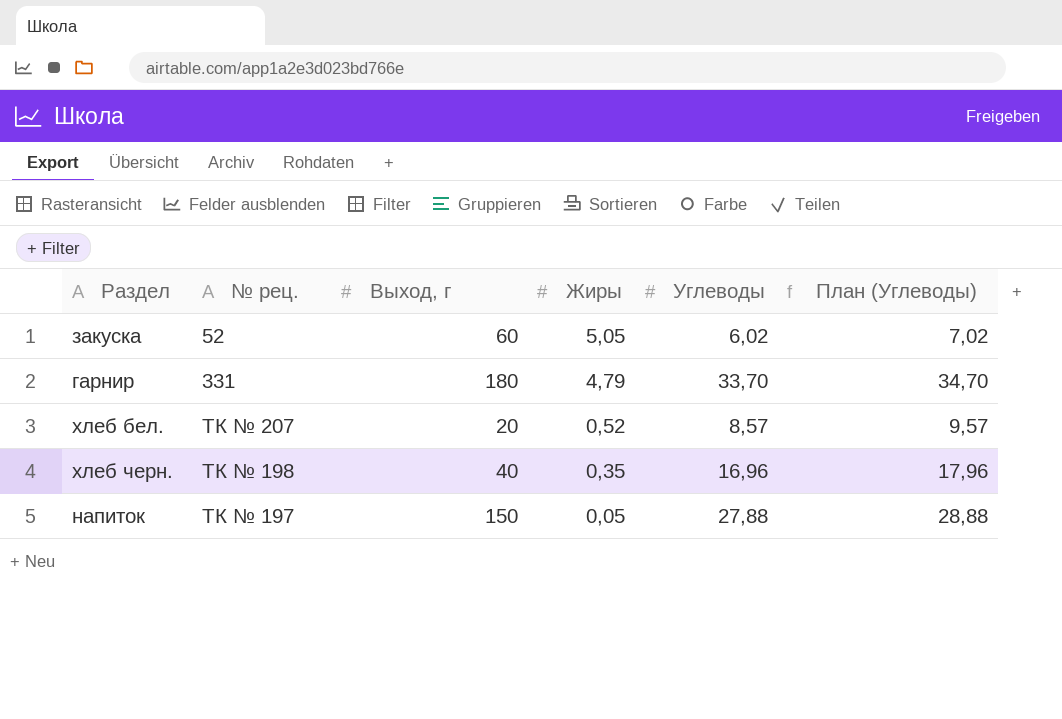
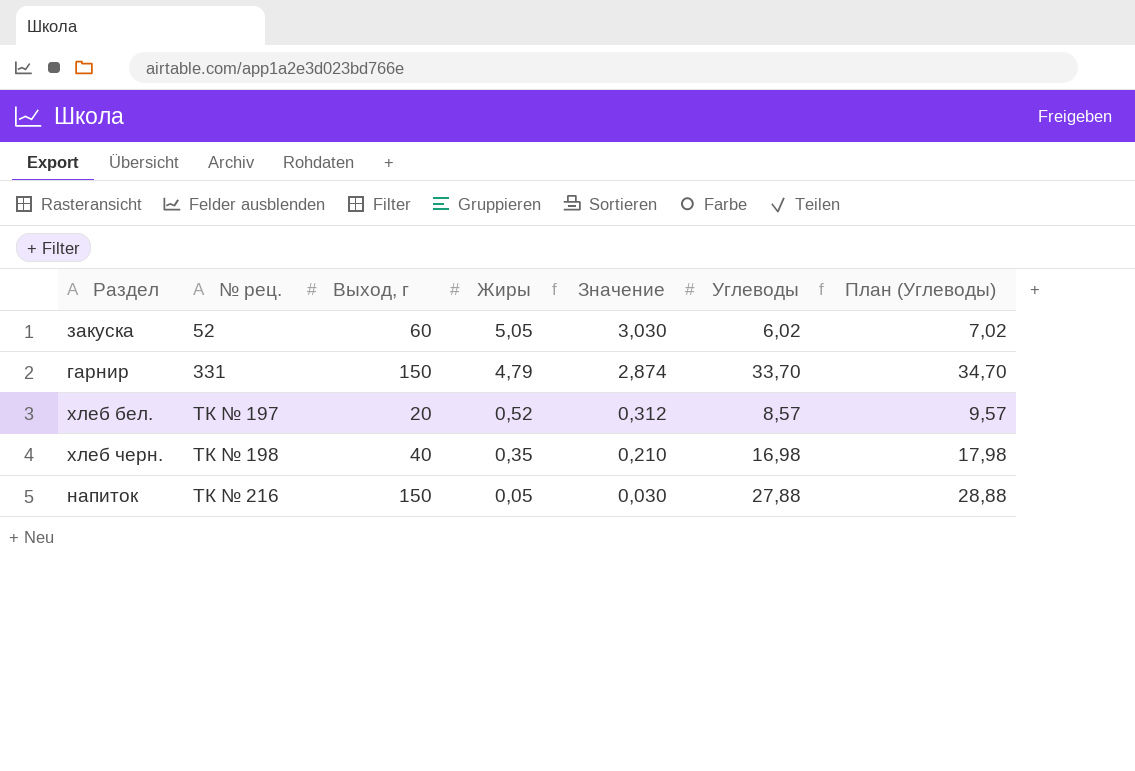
column Значение | formula: none -> [Жиры] * 0,6
гарнир | Выход, г: 180 -> 150
хлеб бел. | № рец.: ТК № 207 -> ТК № 197
хлеб черн. | Углеводы: 16,96 -> 16,98
хлеб черн. | План (Углеводы): 17,96 -> 17,98
напиток | № рец.: ТК № 197 -> ТК № 216

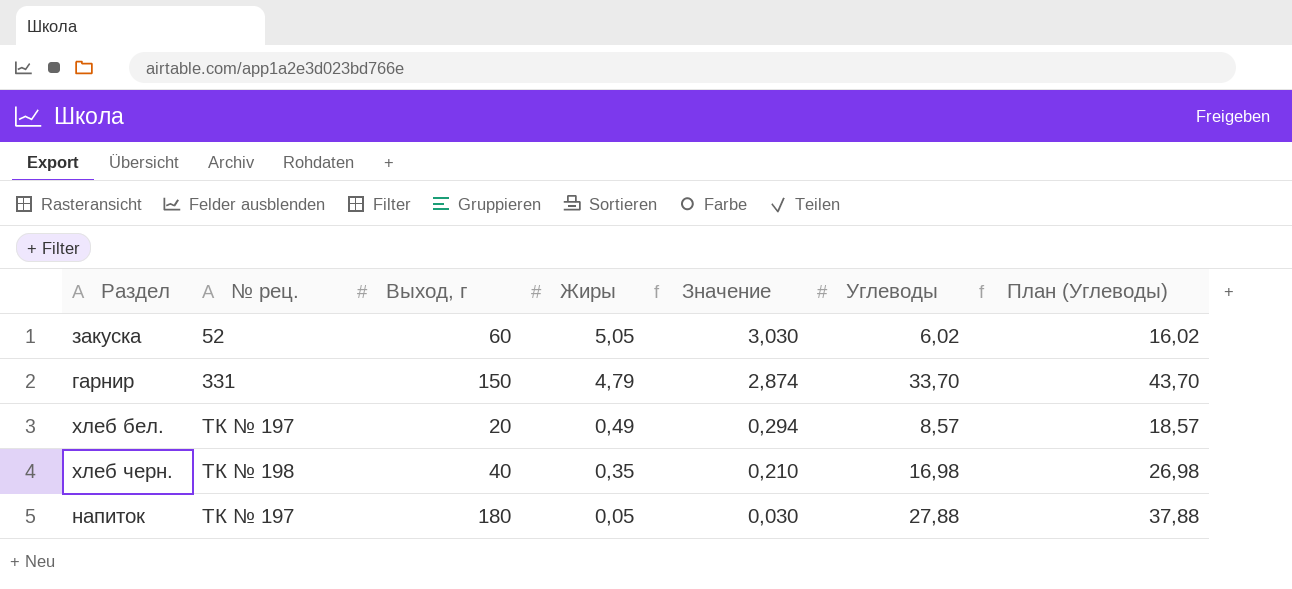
column План (Углеводы) | formula: [Углеводы] + 1 -> [Углеводы] + 10
хлеб бел. | Жиры: 0,52 -> 0,49
хлеб бел. | Значение: 0,312 -> 0,294
напиток | № рец.: ТК № 216 -> ТК № 197
напиток | Выход, г: 150 -> 180

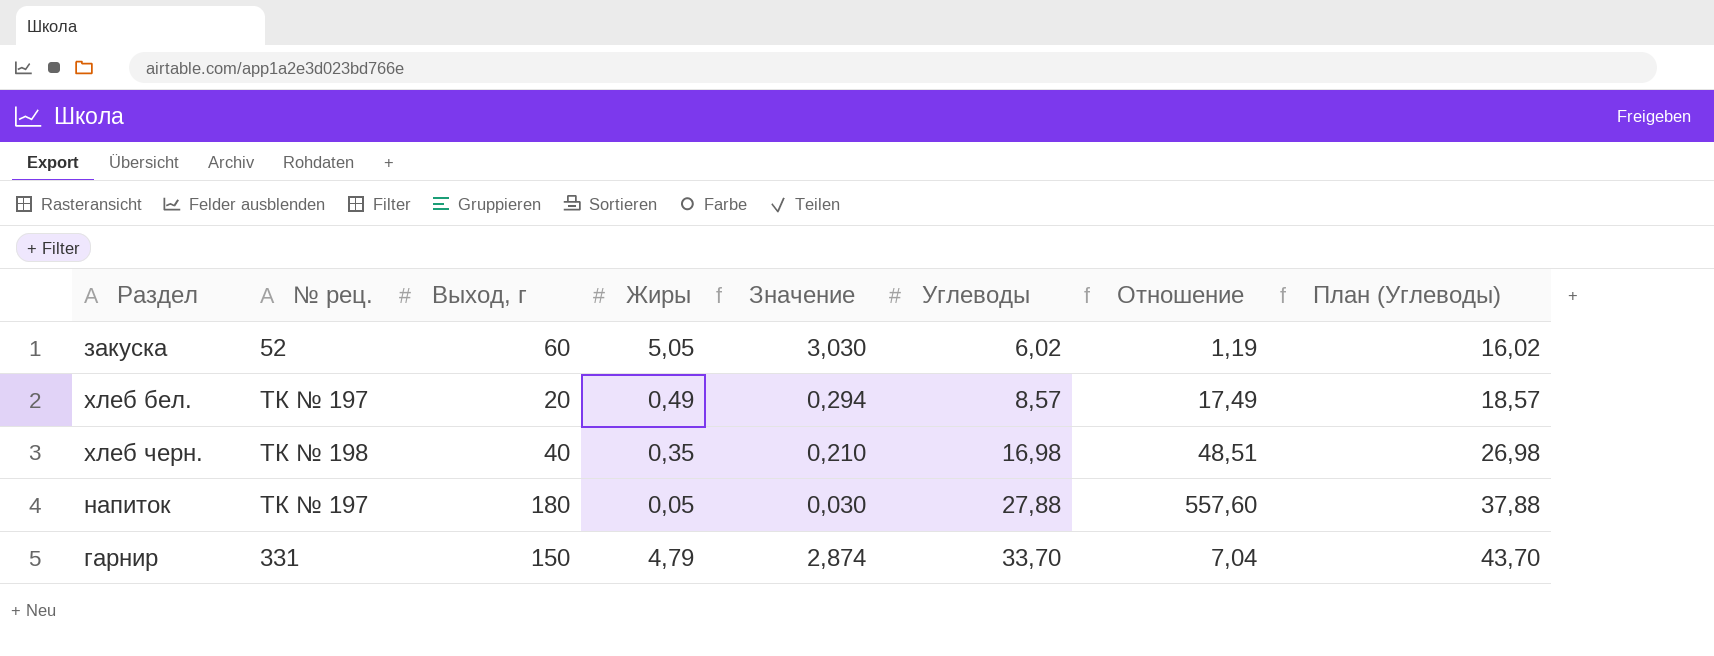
row order: Жиры descending -> Углеводы ascending
column Отношение | formula: none -> [Углеводы] / [Жиры]

